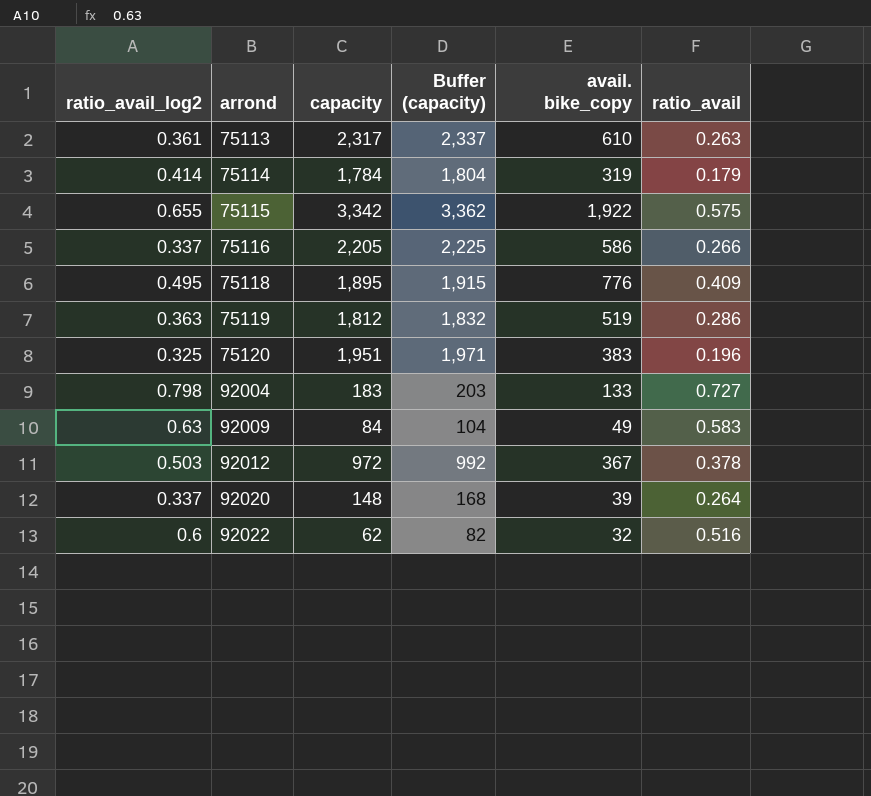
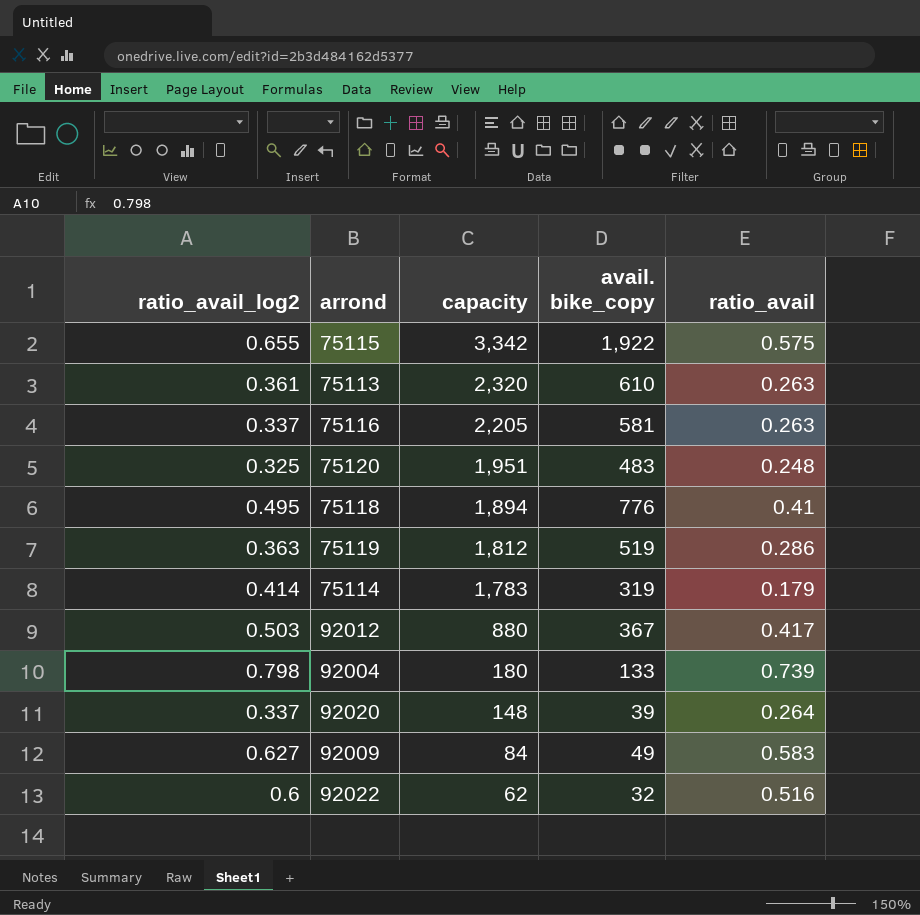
row order: arrond ascending -> capacity descending
column Buffer (capacity) | formula: [capacity] + 20 -> none
75113 | capacity: 2,317 -> 2,320
75116 | avail. bike_copy: 586 -> 581
75116 | ratio_avail: 0.266 -> 0.263
75120 | avail. bike_copy: 383 -> 483
75120 | ratio_avail: 0.196 -> 0.248
75118 | capacity: 1,895 -> 1,894
75118 | ratio_avail: 0.409 -> 0.41
75114 | capacity: 1,784 -> 1,783
92012 | capacity: 972 -> 880
92012 | ratio_avail: 0.378 -> 0.417
92004 | capacity: 183 -> 180
92004 | ratio_avail: 0.727 -> 0.739
92009 | ratio_avail_log2: 0.63 -> 0.627

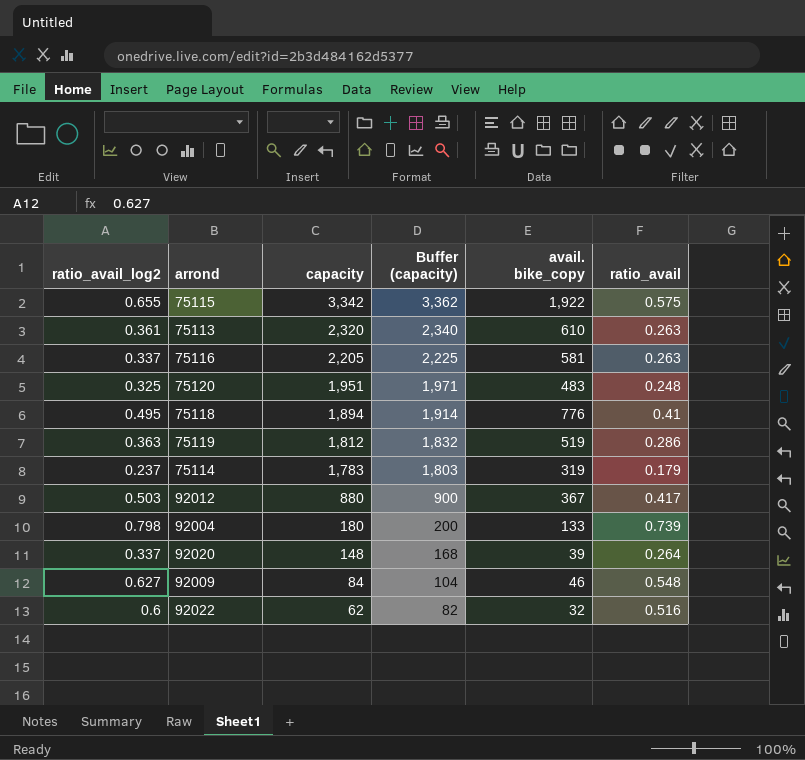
column Buffer (capacity) | formula: none -> [capacity] + 20
75114 | ratio_avail_log2: 0.414 -> 0.237
92009 | avail. bike_copy: 49 -> 46
92009 | ratio_avail: 0.583 -> 0.548

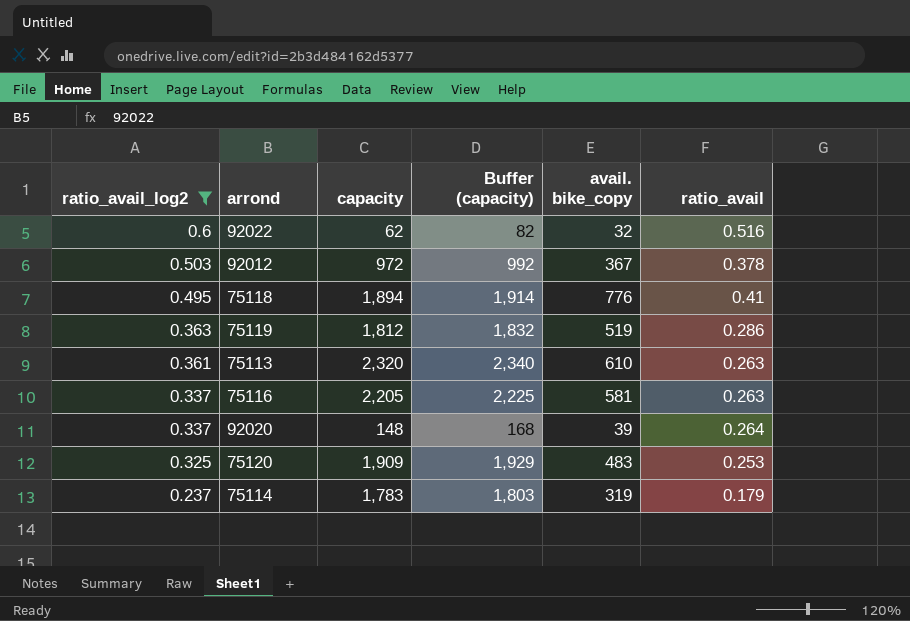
filter: none -> ratio_avail_log2 <= 0.6
row order: capacity descending -> ratio_avail_log2 descending
92012 | capacity: 880 -> 972
92012 | Buffer (capacity): 900 -> 992
92012 | ratio_avail: 0.417 -> 0.378
75120 | capacity: 1,951 -> 1,909
75120 | Buffer (capacity): 1,971 -> 1,929
75120 | ratio_avail: 0.248 -> 0.253

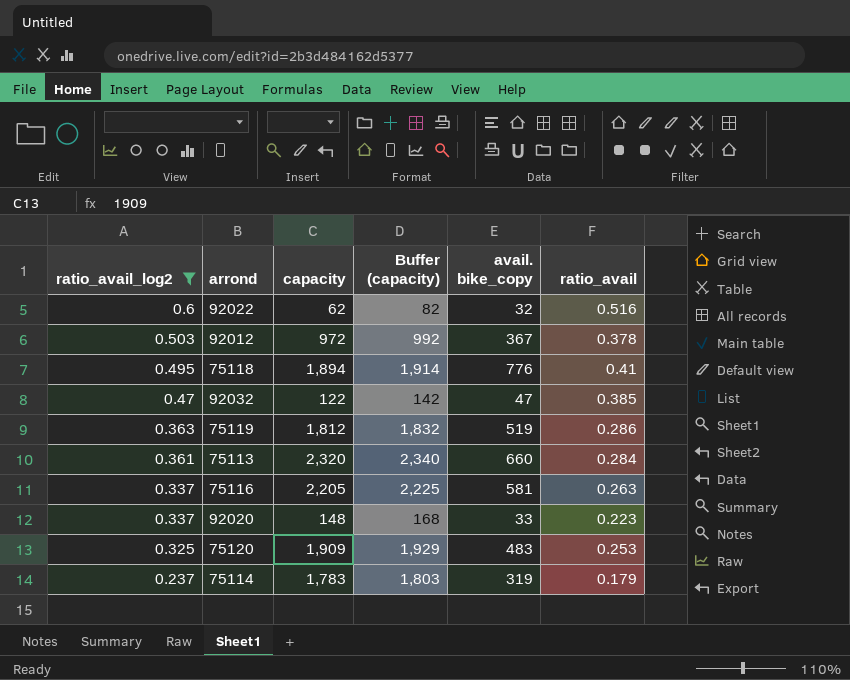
row 92032: none -> 0.47 | 122 | 142 | 47 | 0.385
75113 | avail. bike_copy: 610 -> 660
75113 | ratio_avail: 0.263 -> 0.284
92020 | avail. bike_copy: 39 -> 33
92020 | ratio_avail: 0.264 -> 0.223

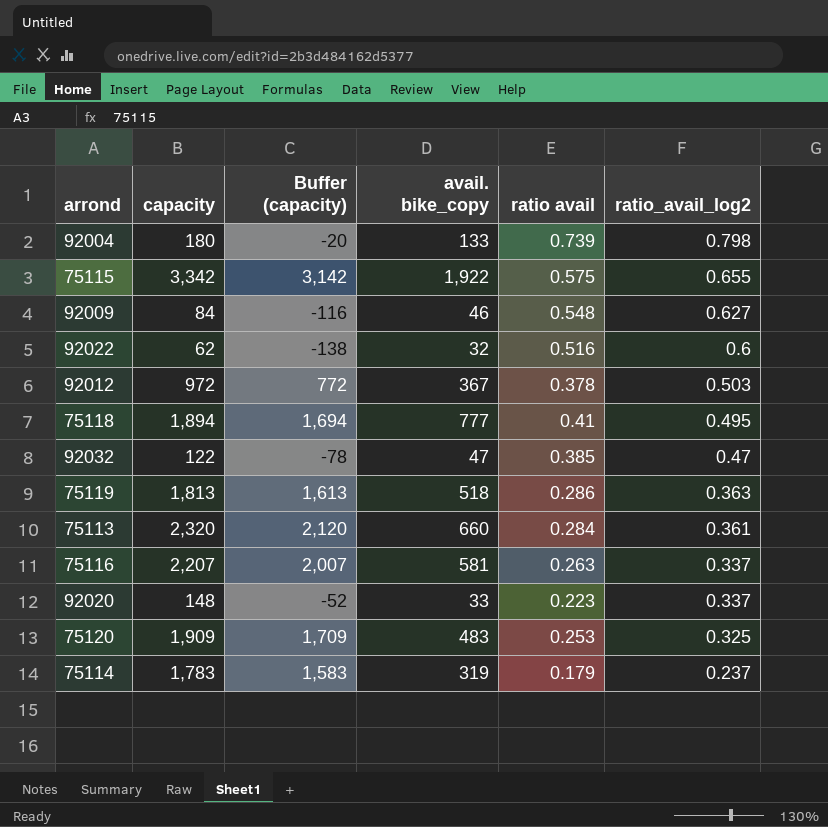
filter: ratio_avail_log2 <= 0.6 -> none
column Buffer (capacity) | formula: [capacity] + 20 -> [capacity] - 200
column name: ratio_avail -> ratio avail
column ratio_avail_log2 | position: 1 -> 6
75118 | avail. bike_copy: 776 -> 777
75119 | capacity: 1,812 -> 1,813
75119 | avail. bike_copy: 519 -> 518
75116 | capacity: 2,205 -> 2,207

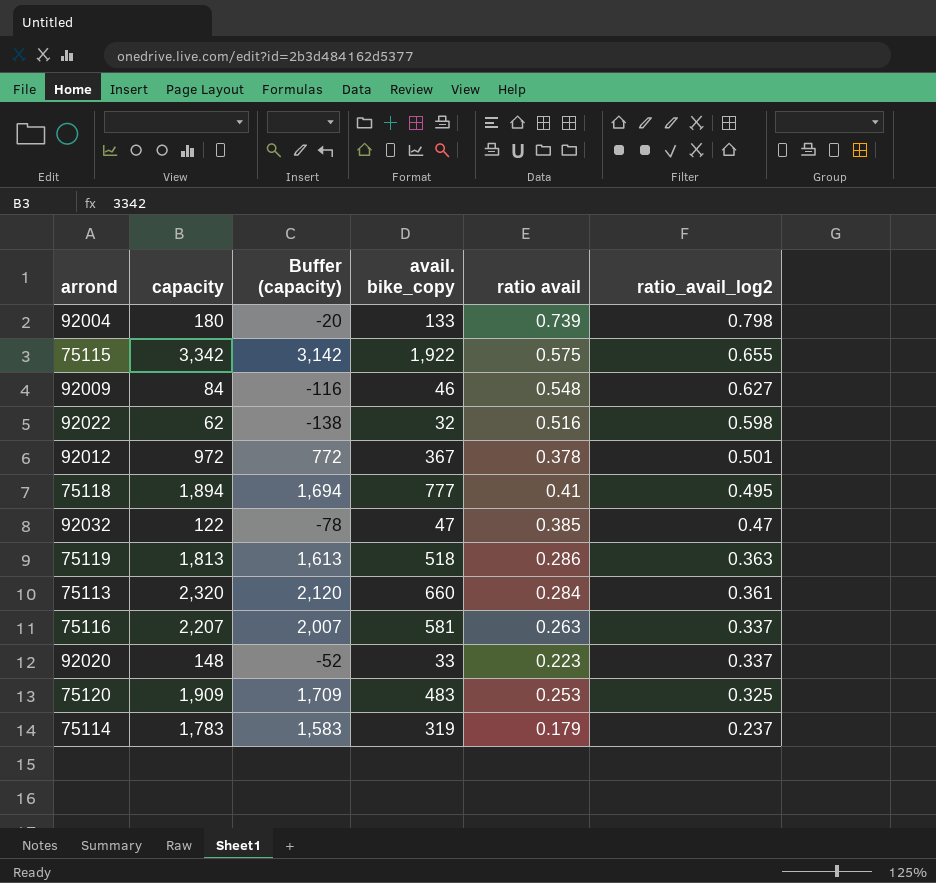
92022 | ratio_avail_log2: 0.6 -> 0.598
92012 | ratio_avail_log2: 0.503 -> 0.501

